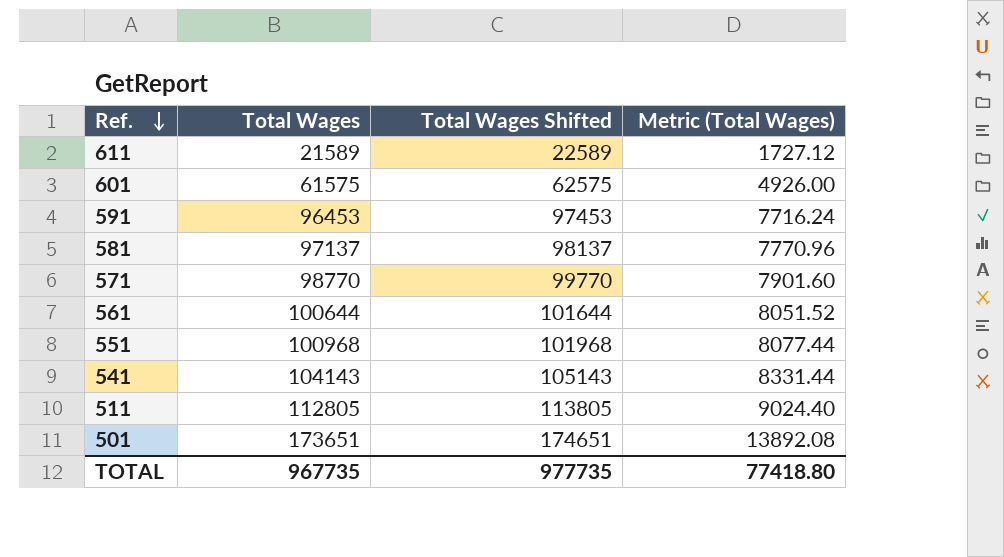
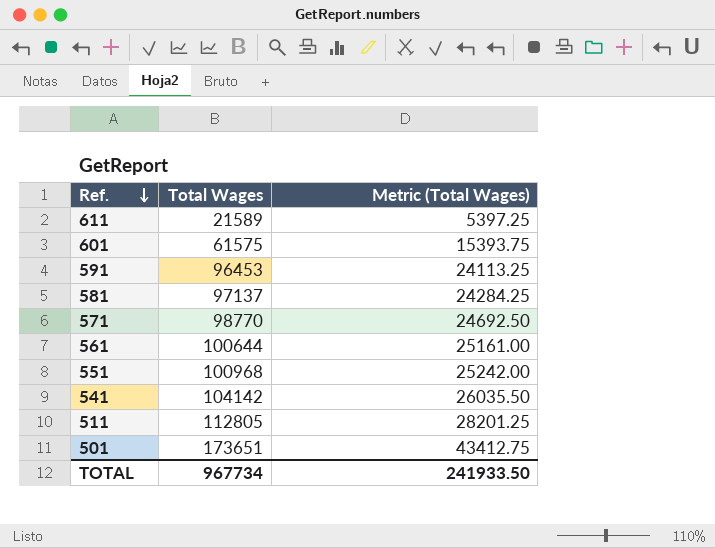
column Total Wages Shifted | formula: [Total Wages] + 1000 -> none
column Metric (Total Wages) | formula: [Total Wages] * 0.08 -> [Total Wages] * 0.25
541 | Total Wages: 104143 -> 104142
TOTAL | Total Wages: 967735 -> 967734
TOTAL | Metric (Total Wages): 77418.80 -> 241933.50

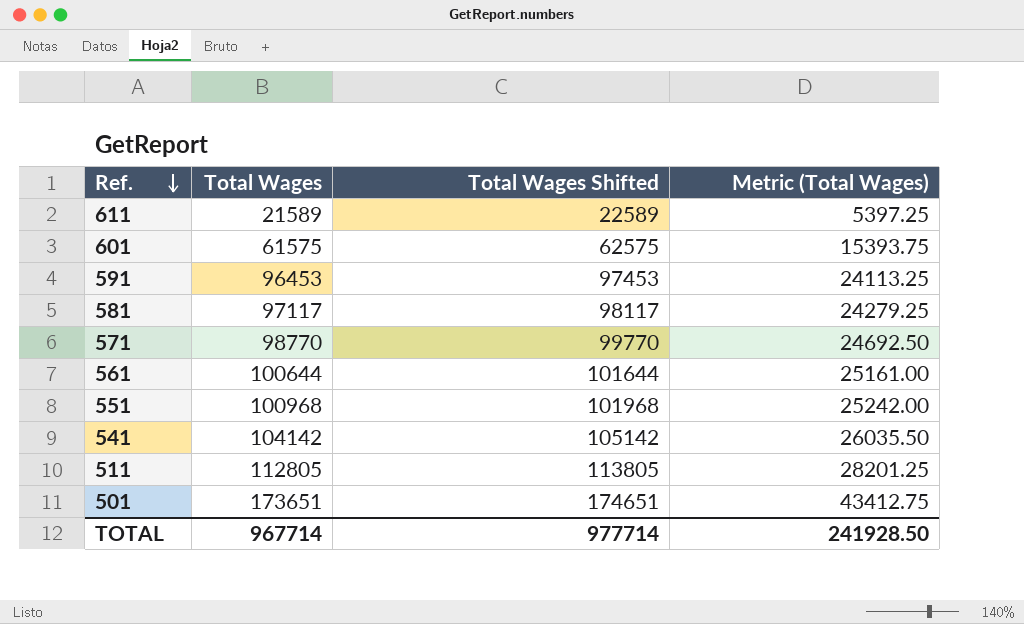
column Total Wages Shifted | formula: none -> [Total Wages] + 1000
581 | Total Wages: 97137 -> 97117
581 | Metric (Total Wages): 24284.25 -> 24279.25
TOTAL | Total Wages: 967734 -> 967714
TOTAL | Metric (Total Wages): 241933.50 -> 241928.50

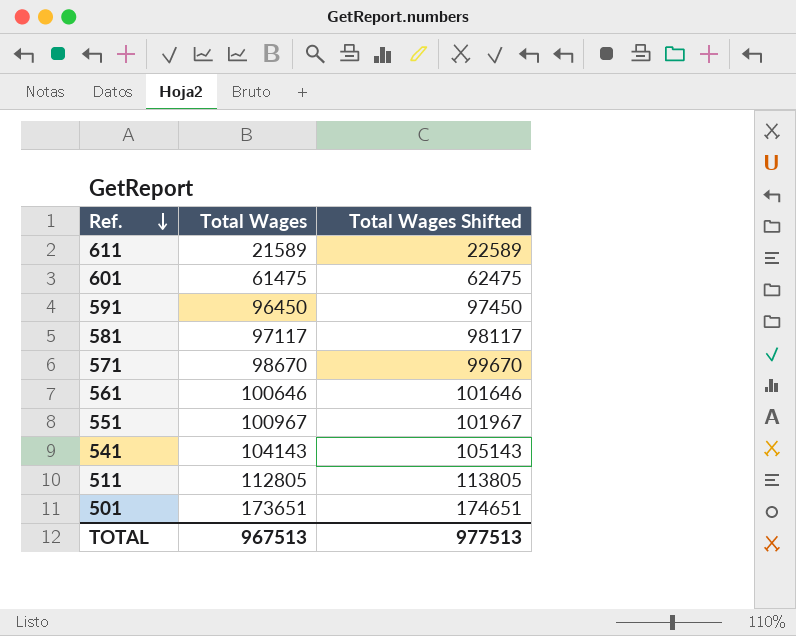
column Metric (Total Wages) | formula: [Total Wages] * 0.25 -> none
601 | Total Wages: 61575 -> 61475
601 | Total Wages Shifted: 62575 -> 62475
591 | Total Wages: 96453 -> 96450
591 | Total Wages Shifted: 97453 -> 97450
571 | Total Wages: 98770 -> 98670
571 | Total Wages Shifted: 99770 -> 99670
561 | Total Wages: 100644 -> 100646
561 | Total Wages Shifted: 101644 -> 101646
551 | Total Wages: 100968 -> 100967
551 | Total Wages Shifted: 101968 -> 101967
541 | Total Wages: 104142 -> 104143
541 | Total Wages Shifted: 105142 -> 105143
TOTAL | Total Wages: 967714 -> 967513
TOTAL | Total Wages Shifted: 977714 -> 977513

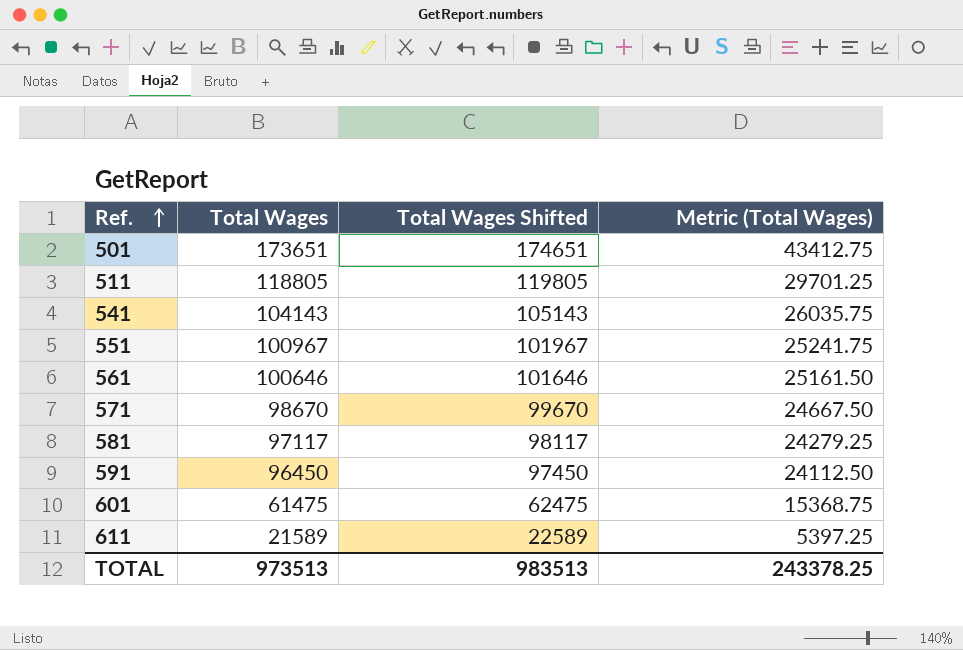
row order: Ref. descending -> Ref. ascending
column Metric (Total Wages) | formula: none -> [Total Wages] * 0.25
511 | Total Wages: 112805 -> 118805
511 | Total Wages Shifted: 113805 -> 119805
TOTAL | Total Wages: 967513 -> 973513
TOTAL | Total Wages Shifted: 977513 -> 983513

